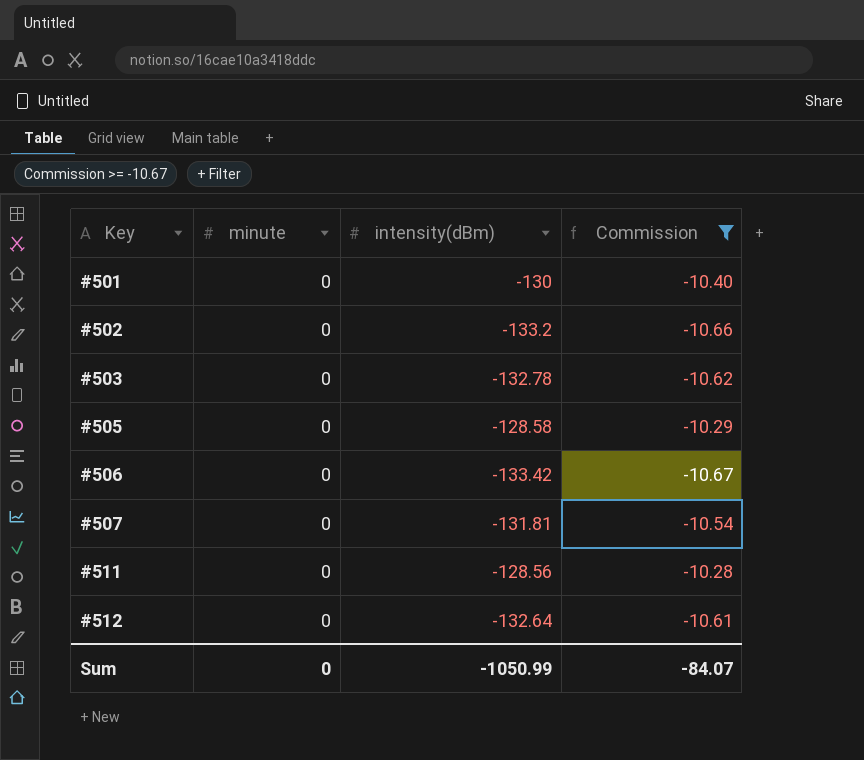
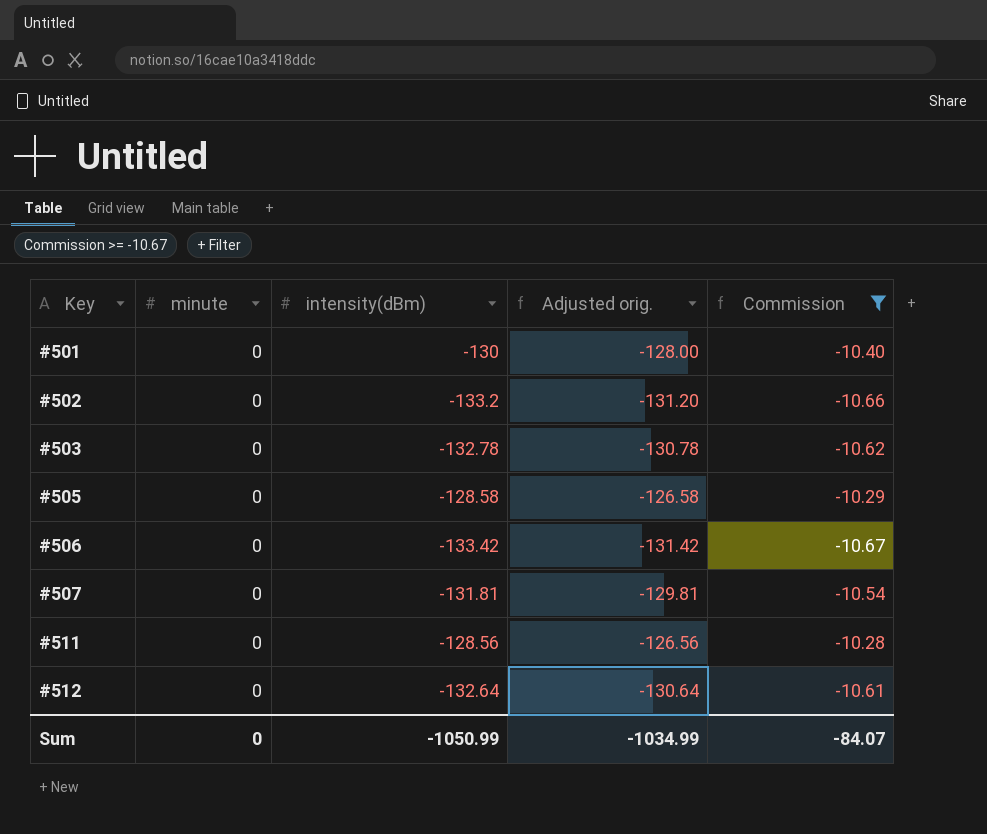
column Adjusted orig. | formula: none -> [intensity(dBm)] + 2

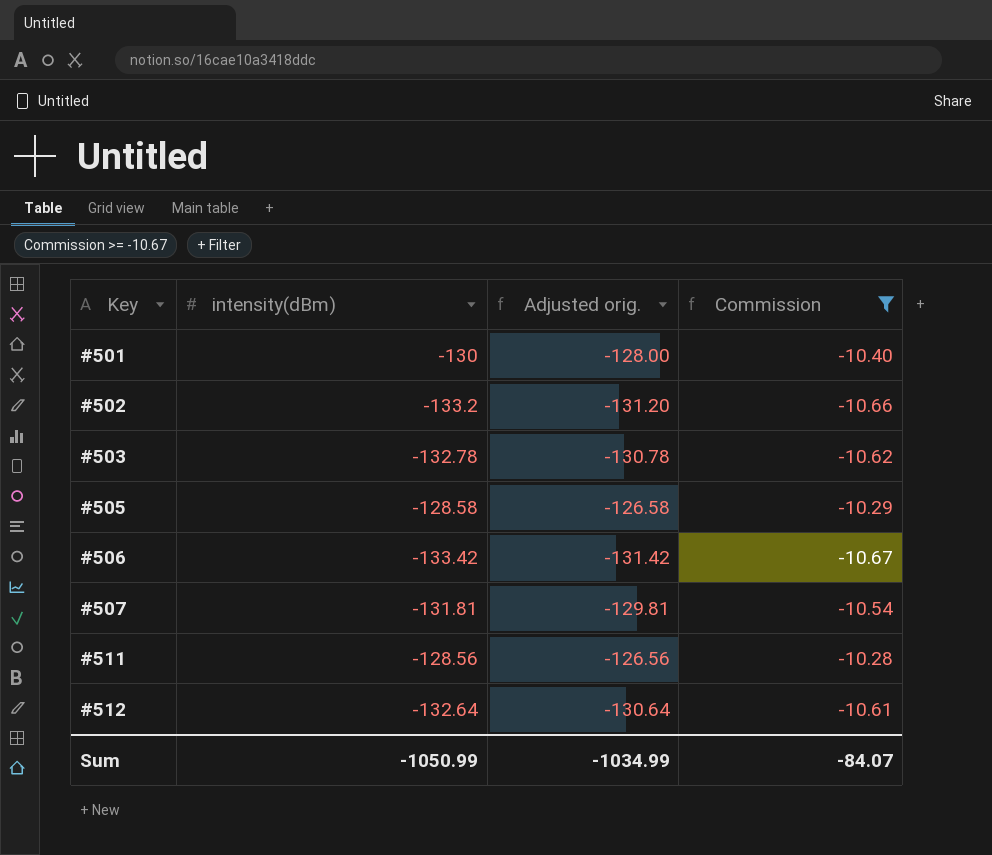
column minute | position: 2 -> none

